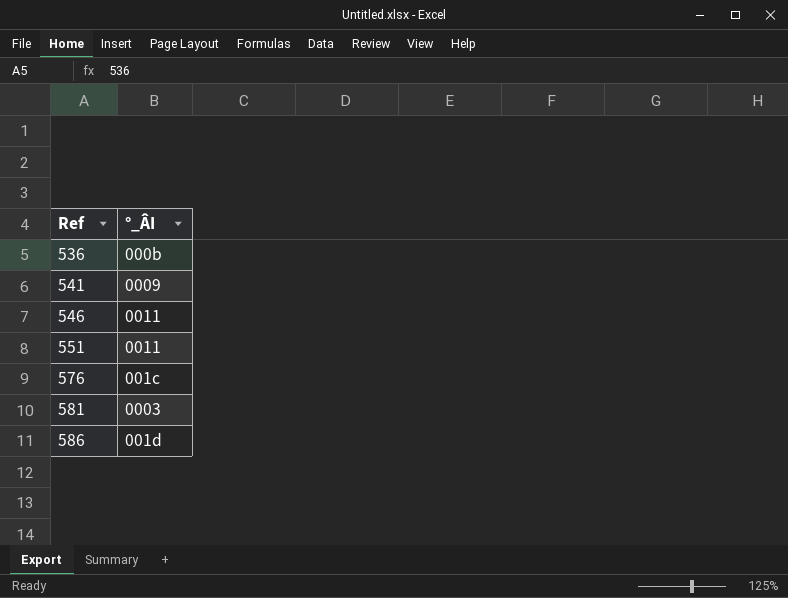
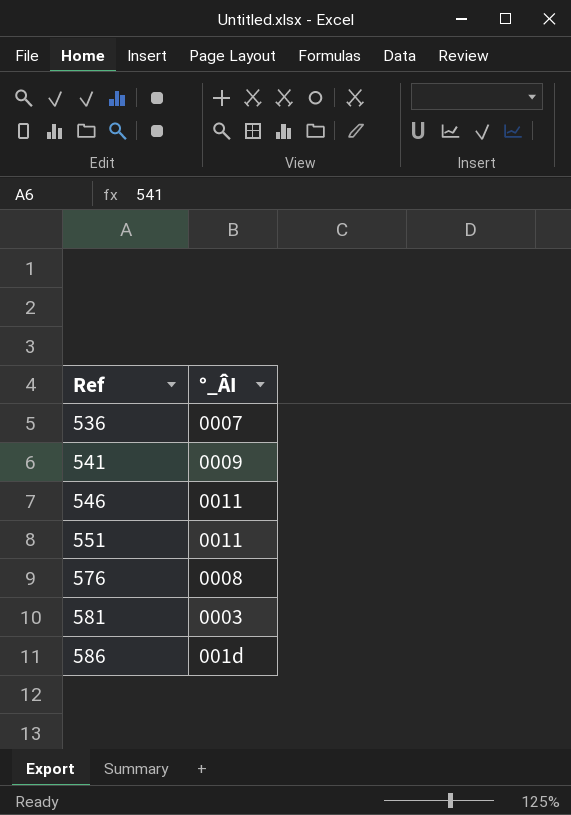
536 | °_ÂI: 000b -> 0007
576 | °_ÂI: 001c -> 0008

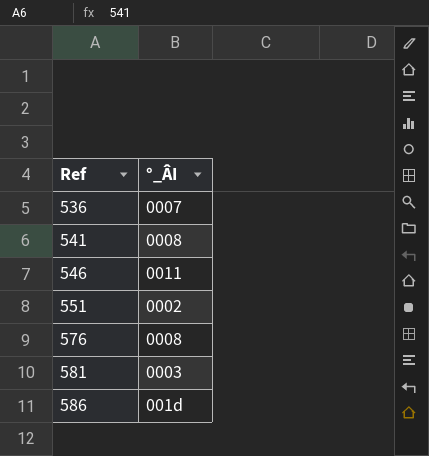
541 | °_ÂI: 0009 -> 0008
551 | °_ÂI: 0011 -> 0002

